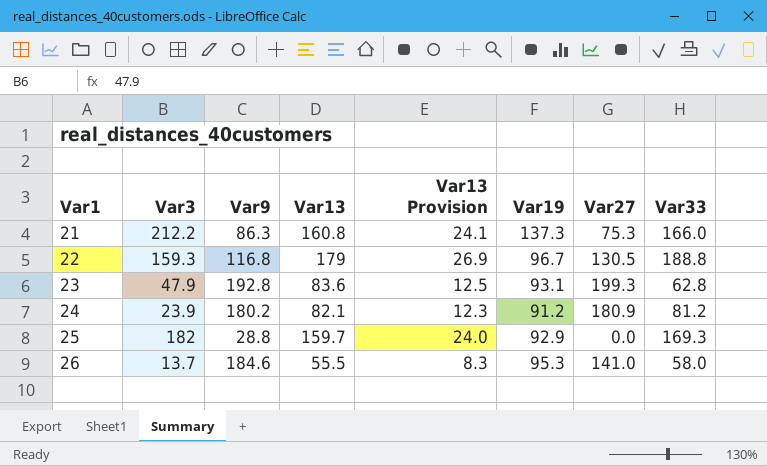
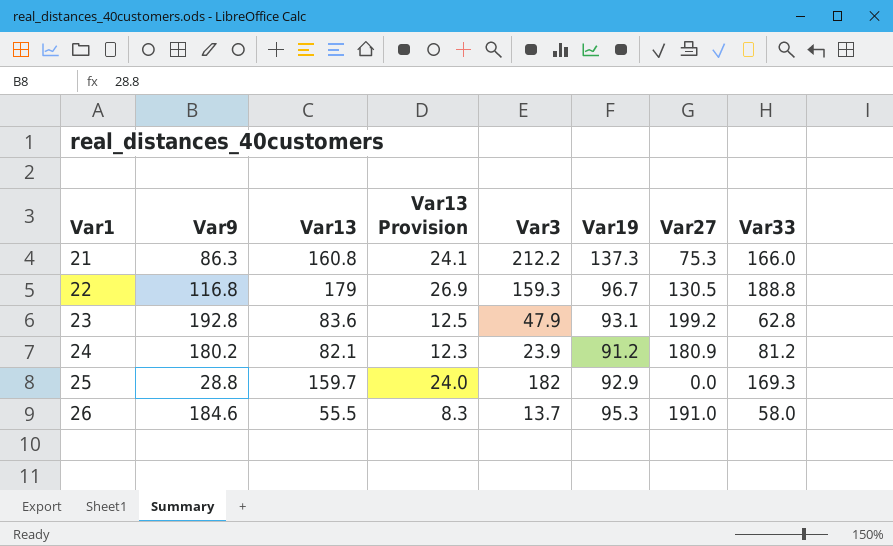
column Var3 | position: 2 -> 5
23 | Var27: 199.3 -> 199.2
26 | Var27: 141.0 -> 191.0

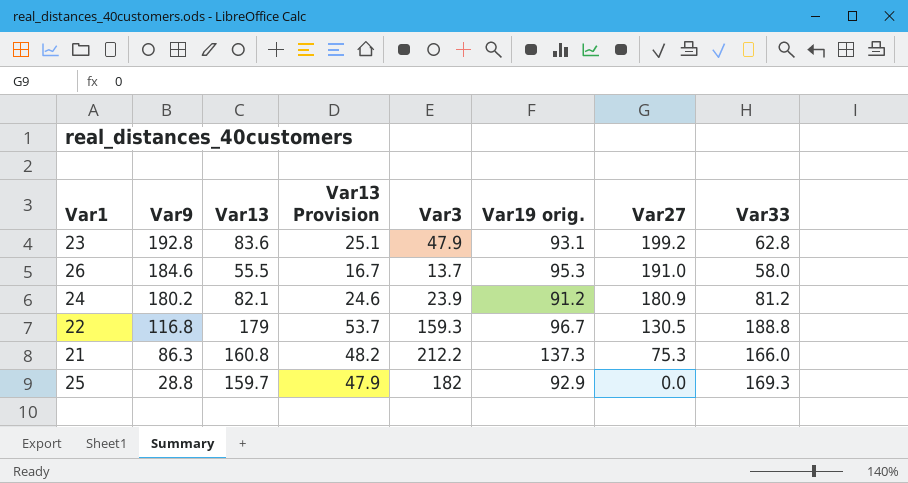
row order: Var1 ascending -> Var9 descending
column Var13 Provision | formula: [Var13] * 0.15 -> [Var13] * 0.3
column name: Var19 -> Var19 orig.

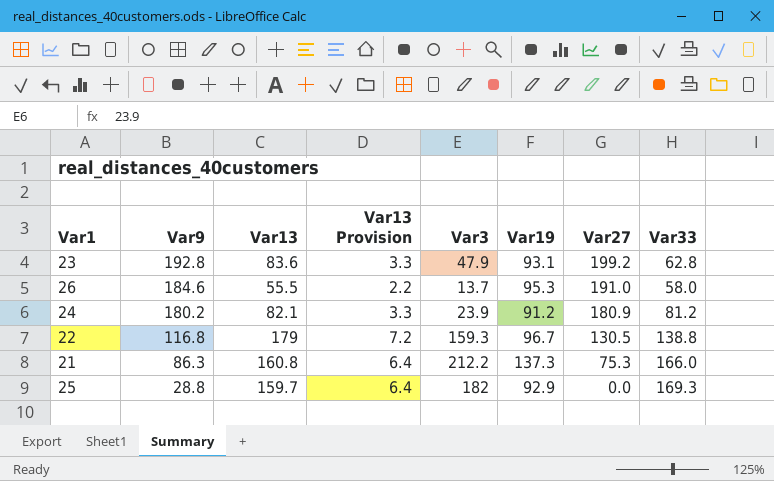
column Var13 Provision | formula: [Var13] * 0.3 -> [Var13] * 0.04
column name: Var19 orig. -> Var19
22 | Var33: 188.8 -> 138.8

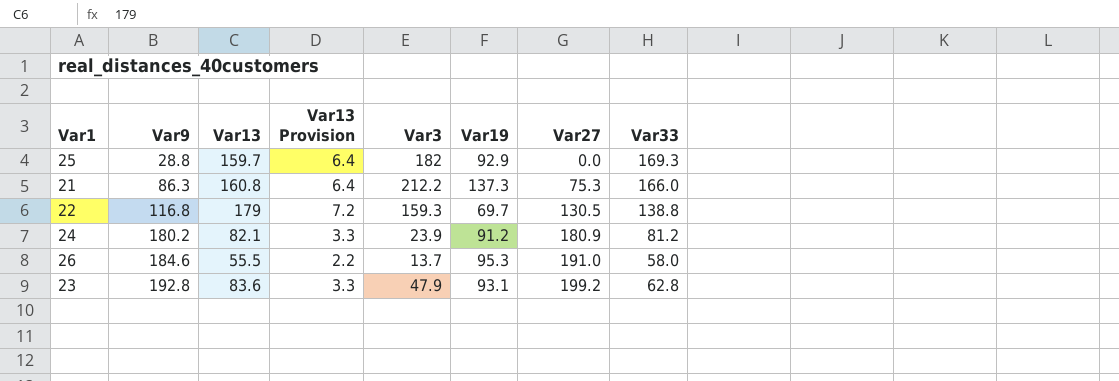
row order: Var9 descending -> Var9 ascending
22 | Var19: 96.7 -> 69.7

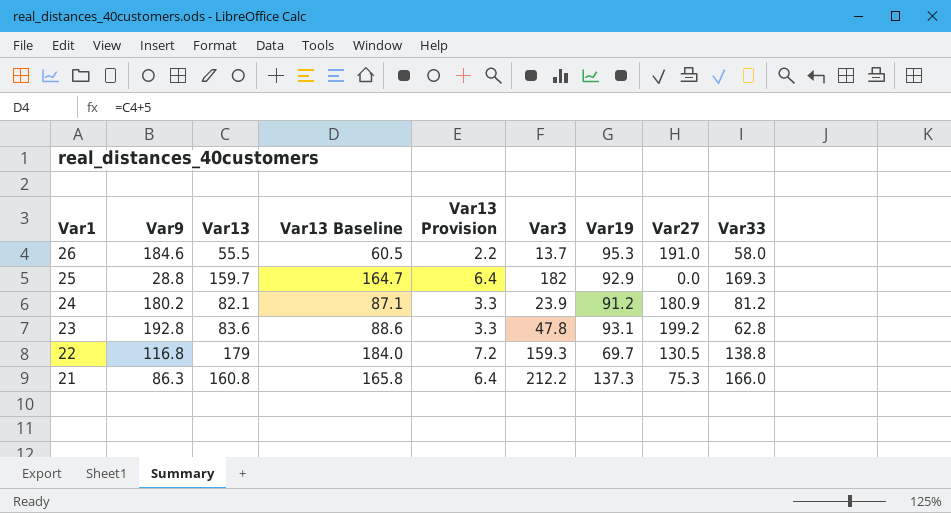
row order: Var9 ascending -> Var1 descending
column Var13 Baseline | formula: none -> [Var13] + 5
23 | Var3: 47.9 -> 47.8

